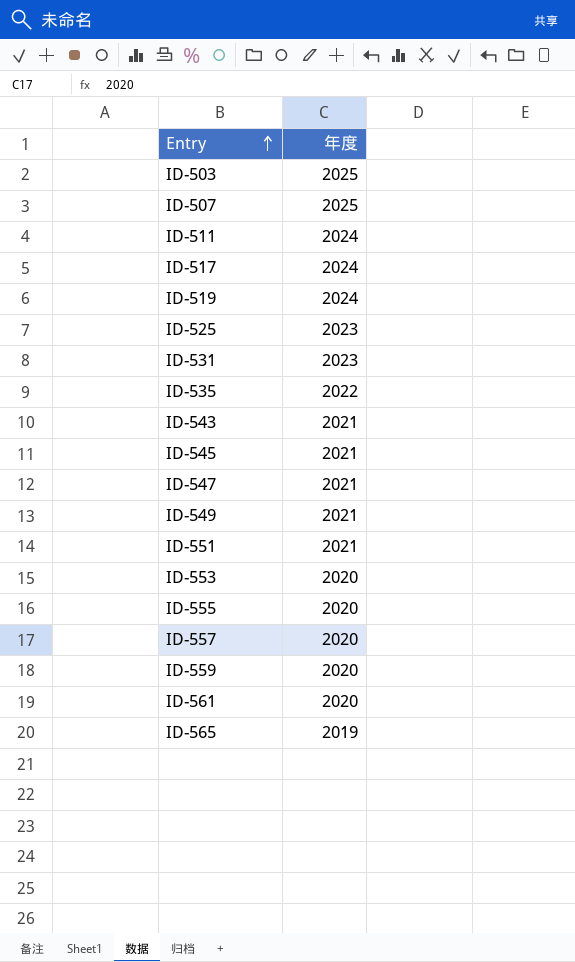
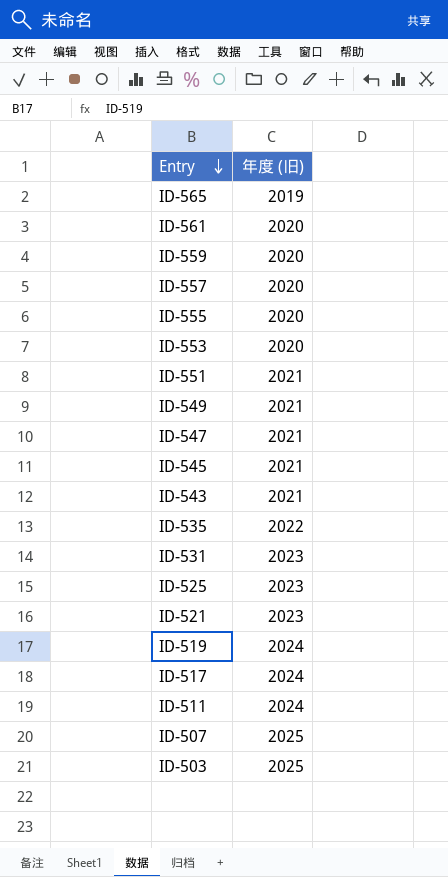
row order: Entry ascending -> Entry descending
column name: 年度 -> 年度 (旧)
row ID-521: none -> 2023

